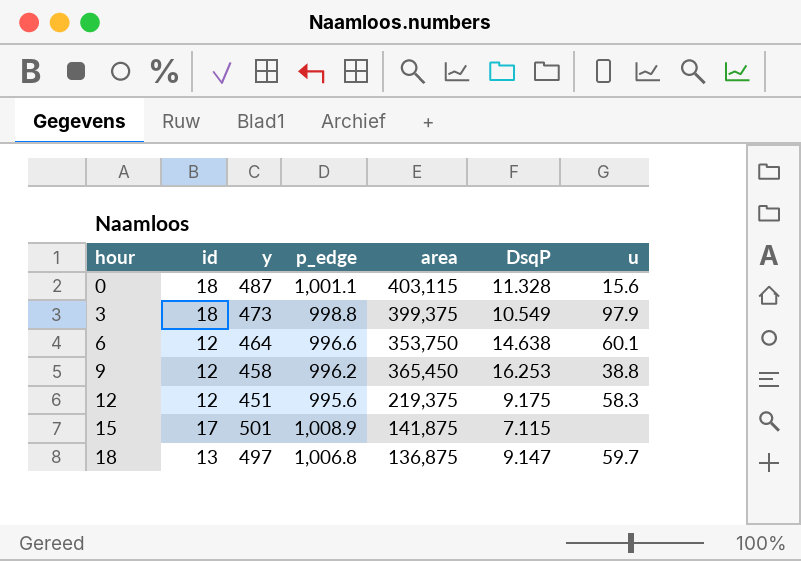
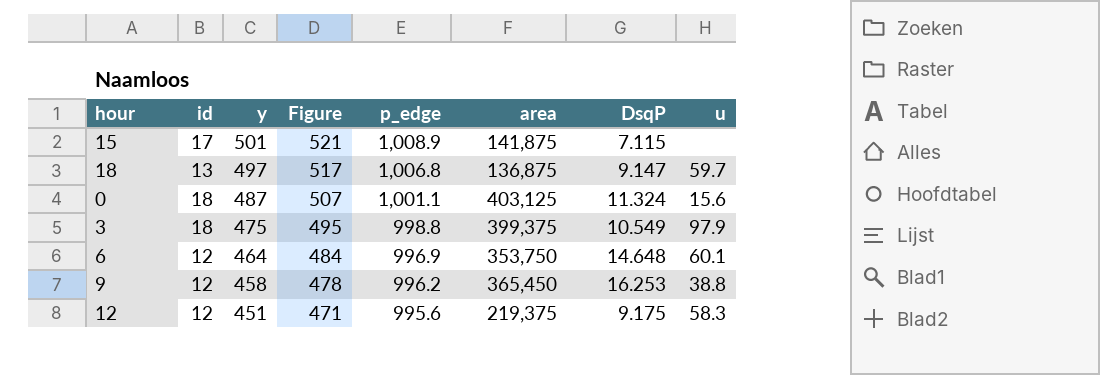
row order: hour ascending -> y descending
column Figure | formula: none -> [y] + 20
0 | area: 403,115 -> 403,125
0 | DsqP: 11.328 -> 11.324
3 | y: 473 -> 475
6 | p_edge: 996.6 -> 996.9
6 | DsqP: 14.638 -> 14.648

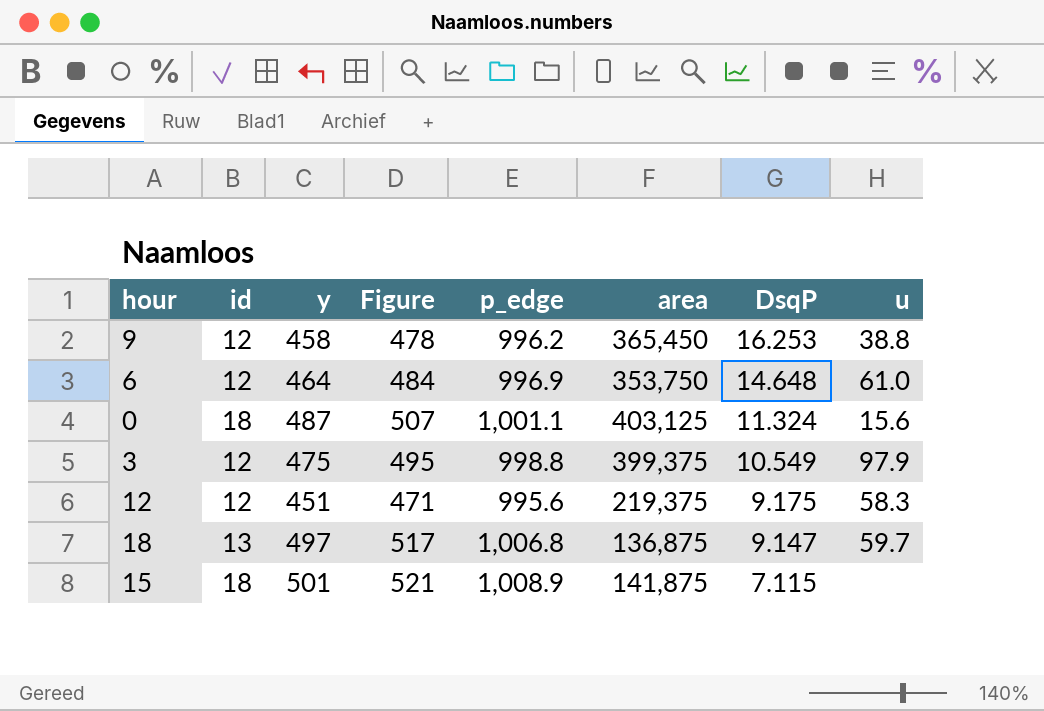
row order: y descending -> DsqP descending
6 | u: 60.1 -> 61.0
3 | id: 18 -> 12
15 | id: 17 -> 18

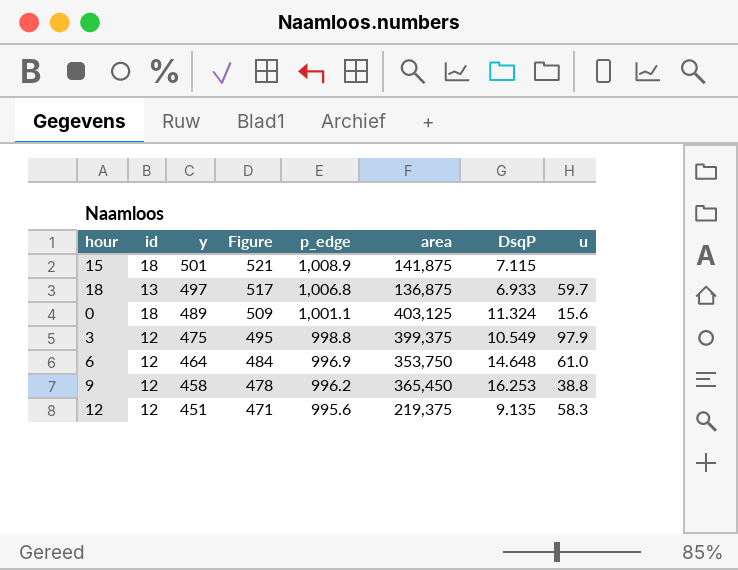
row order: DsqP descending -> y descending
18 | DsqP: 9.147 -> 6.933
0 | y: 487 -> 489
0 | Figure: 507 -> 509
12 | DsqP: 9.175 -> 9.135

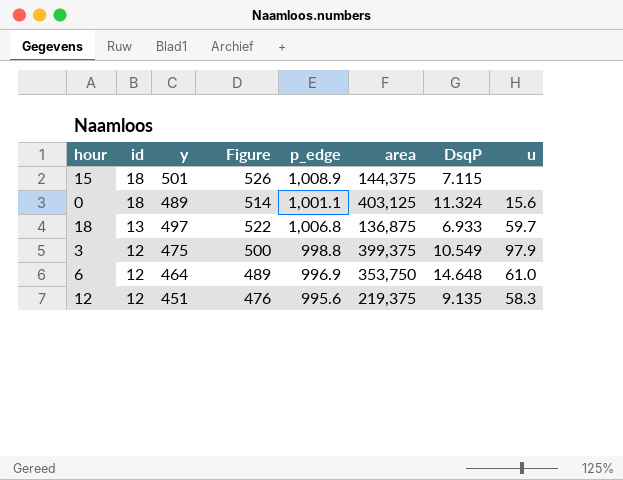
row order: y descending -> id descending
column Figure | formula: [y] + 20 -> [y] + 25
row 9: 12 | 458 | 478 | 996.2 | 365,450 | 16.253 | 38.8 -> none
15 | area: 141,875 -> 144,375

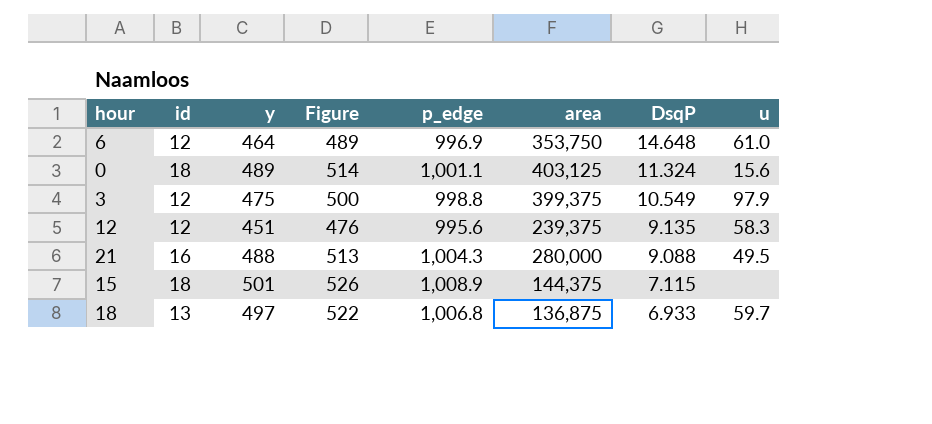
row order: id descending -> DsqP descending
12 | area: 219,375 -> 239,375
row 21: none -> 16 | 488 | 513 | 1,004.3 | 280,000 | 9.088 | 49.5

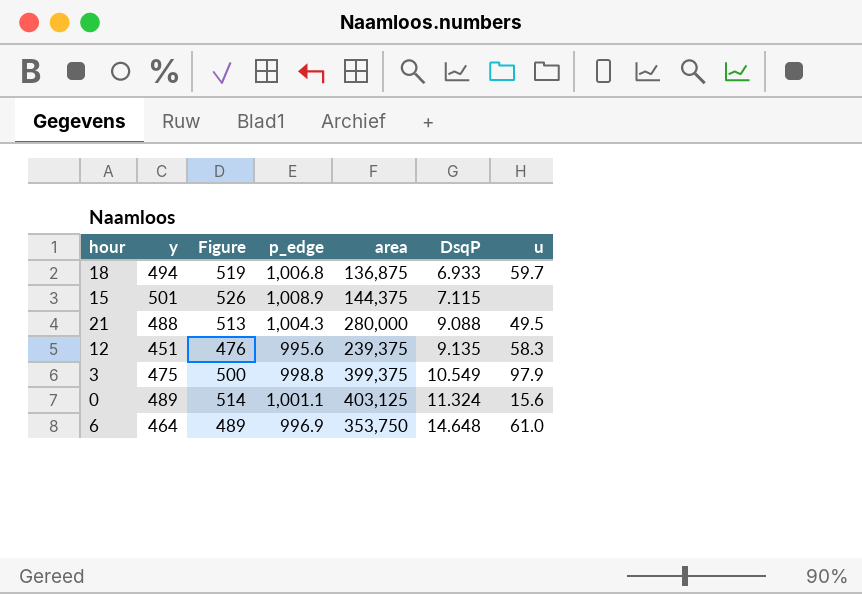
row order: DsqP descending -> DsqP ascending
column id | position: 2 -> none
18 | y: 497 -> 494
18 | Figure: 522 -> 519

